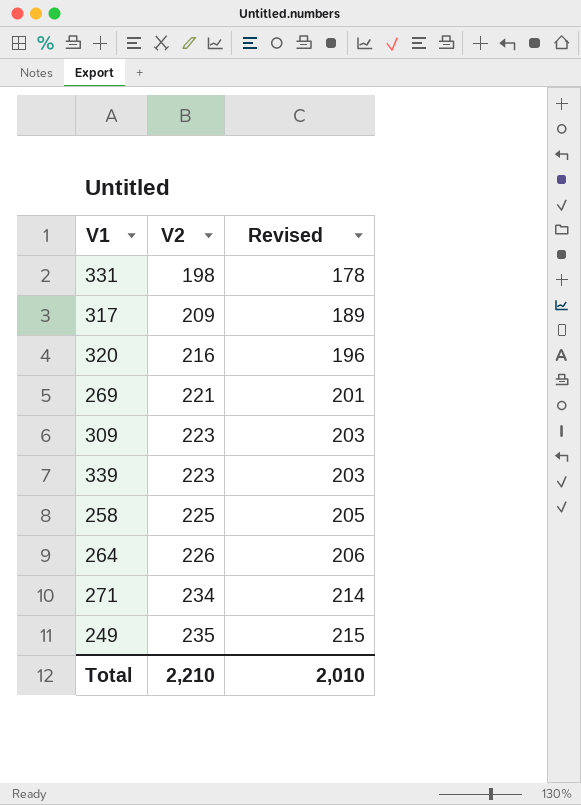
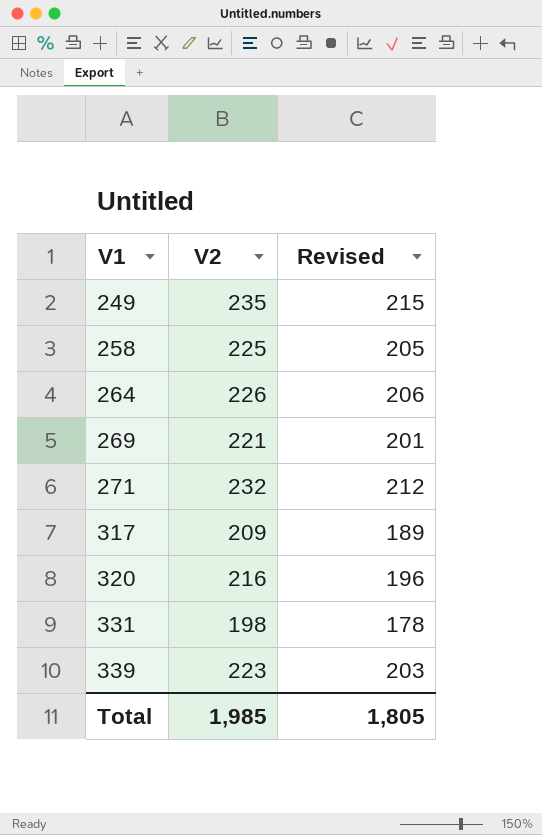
row order: V2 ascending -> V1 ascending
row 309: 223 | 203 -> none
271 | V2: 234 -> 232
271 | Revised: 214 -> 212
Total | V2: 2,210 -> 1,985
Total | Revised: 2,010 -> 1,805

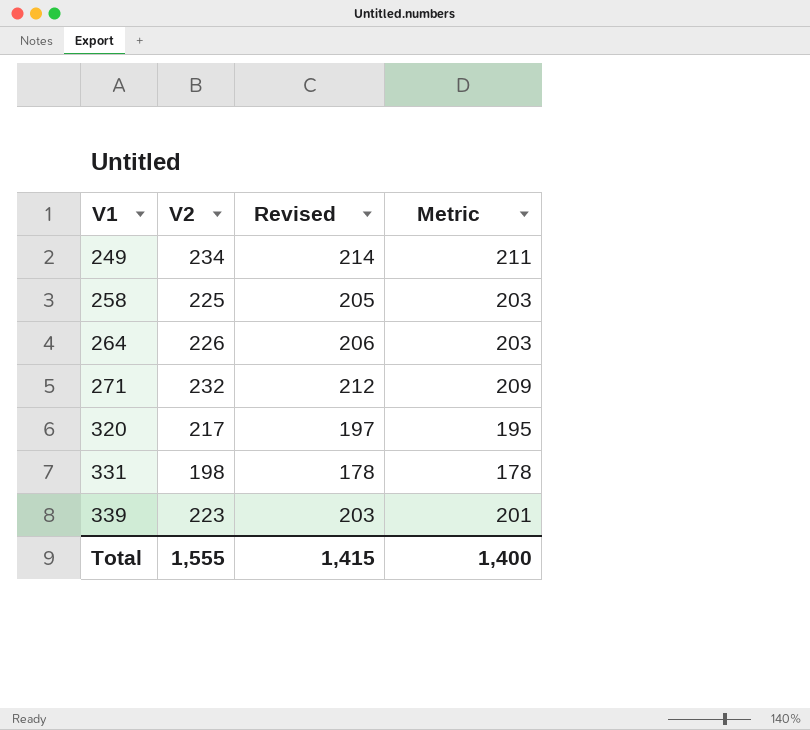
column Metric | formula: none -> [V2] * 0.9
row 269: 221 | 201 -> none
row 317: 209 | 189 -> none
249 | V2: 235 -> 234
249 | Revised: 215 -> 214
320 | V2: 216 -> 217
320 | Revised: 196 -> 197
Total | V2: 1,985 -> 1,555
Total | Revised: 1,805 -> 1,415

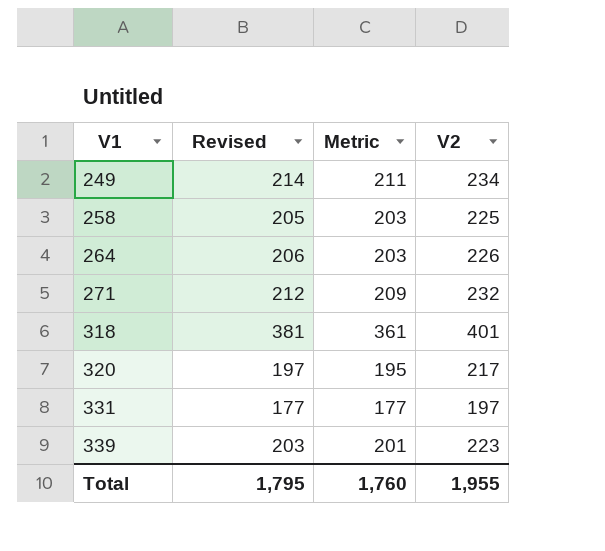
column V2 | position: 2 -> 4
row 318: none -> 381 | 361 | 401
331 | Revised: 178 -> 177
331 | Metric: 178 -> 177
331 | V2: 198 -> 197
Total | Revised: 1,415 -> 1,795
Total | Metric: 1,400 -> 1,760
Total | V2: 1,555 -> 1,955

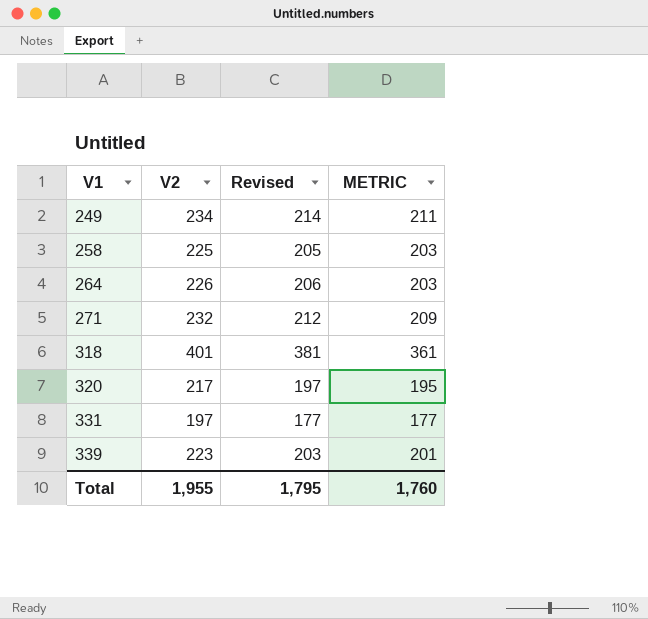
column V2 | position: 4 -> 2
column name: Metric -> METRIC

